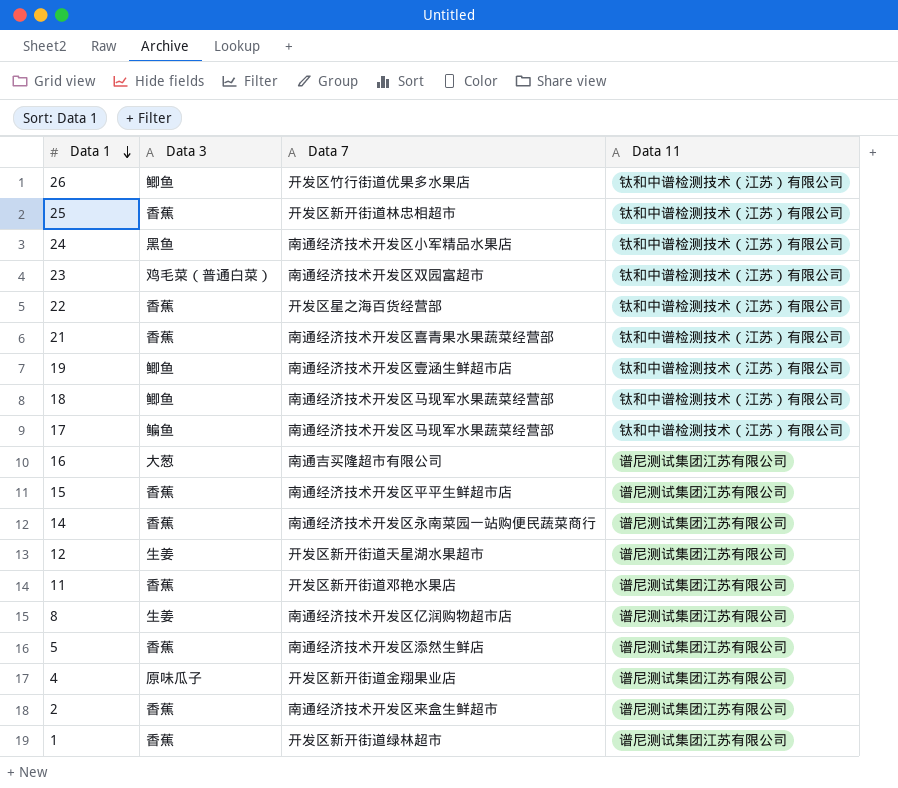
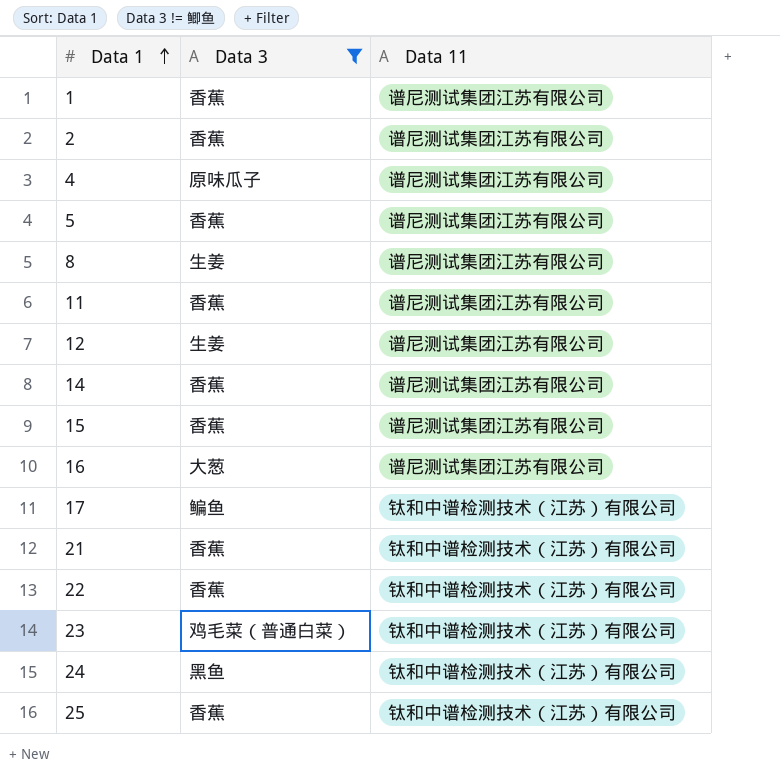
filter: none -> Data 3 != 鲫鱼
row order: Data 1 descending -> Data 1 ascending
column Data 7 | position: 3 -> none

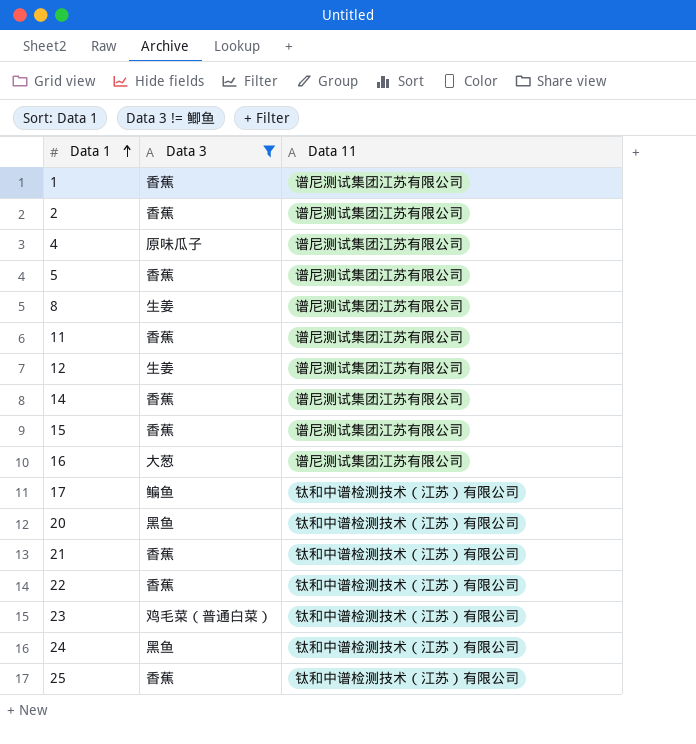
row 20: none -> 黑鱼 | 钛和中谱检测技术（江苏）有限公司

